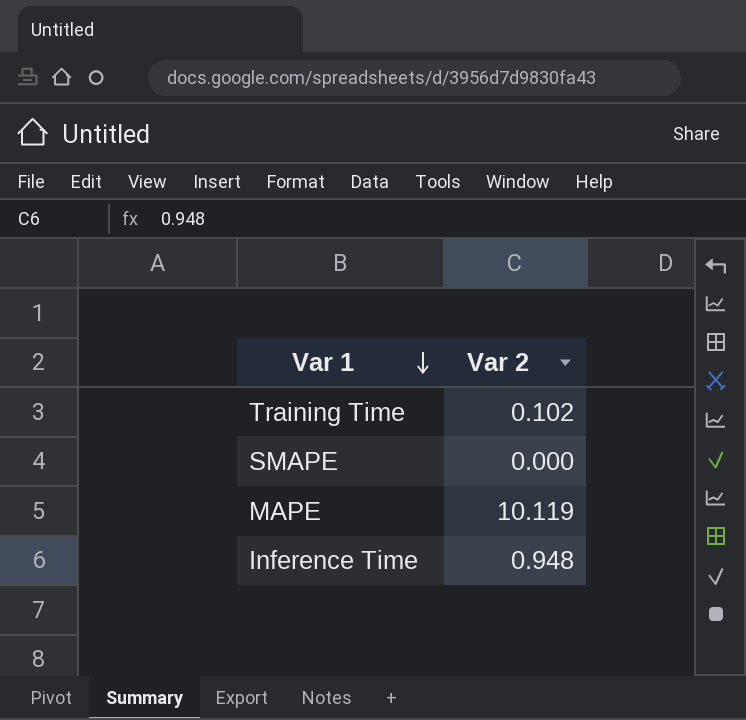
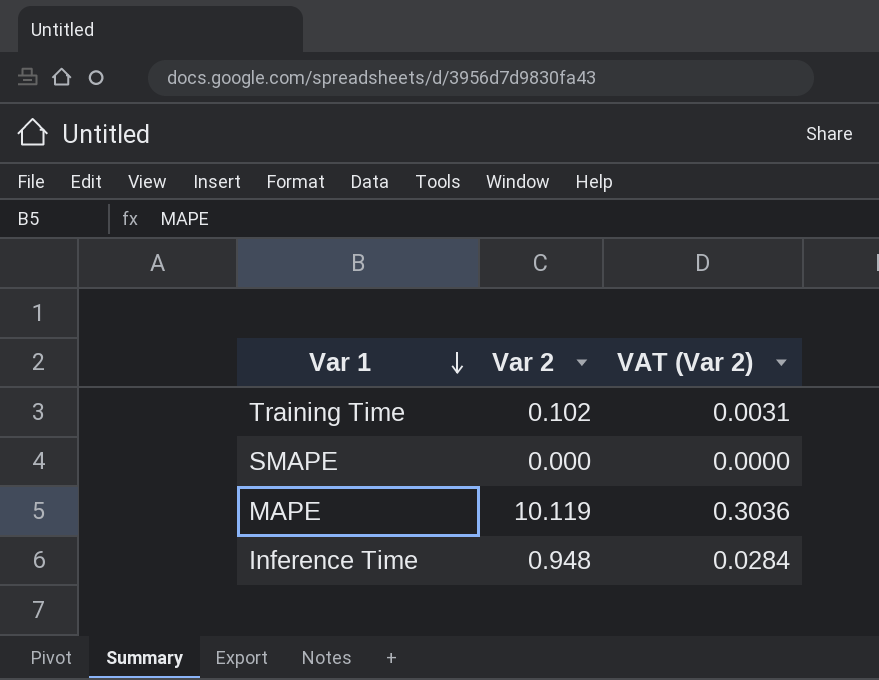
column VAT (Var 2) | formula: none -> [Var 2] * 0.03

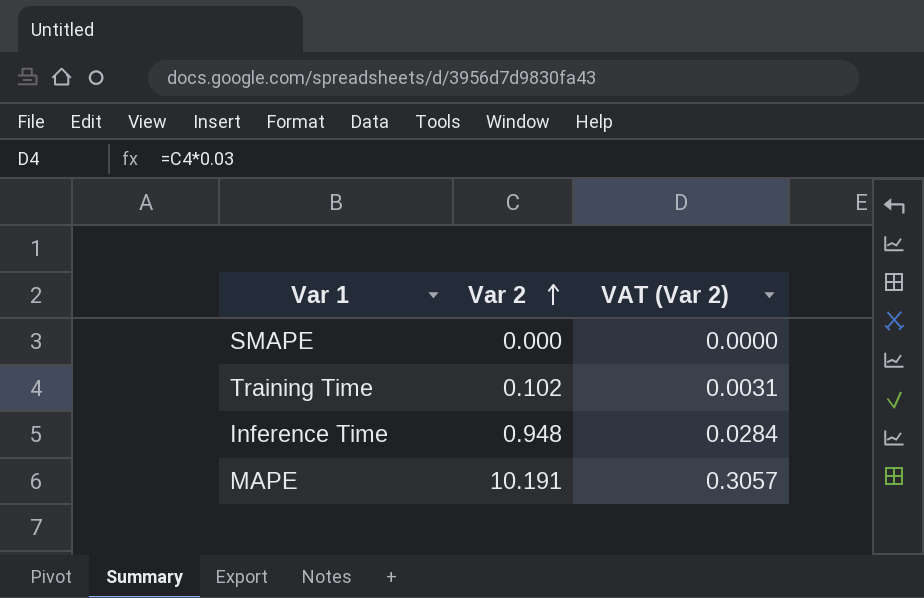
row order: Var 1 descending -> Var 2 ascending
MAPE | Var 2: 10.119 -> 10.191
MAPE | VAT (Var 2): 0.3036 -> 0.3057

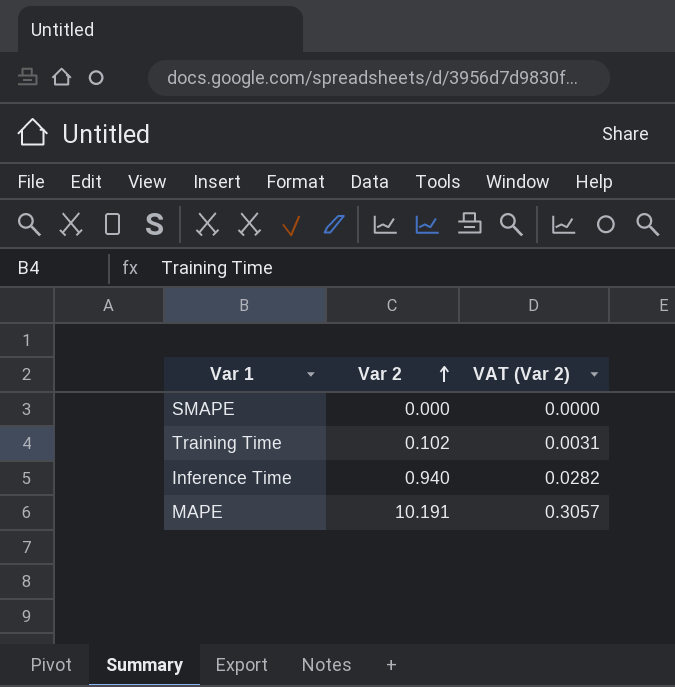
Inference Time | Var 2: 0.948 -> 0.940
Inference Time | VAT (Var 2): 0.0284 -> 0.0282

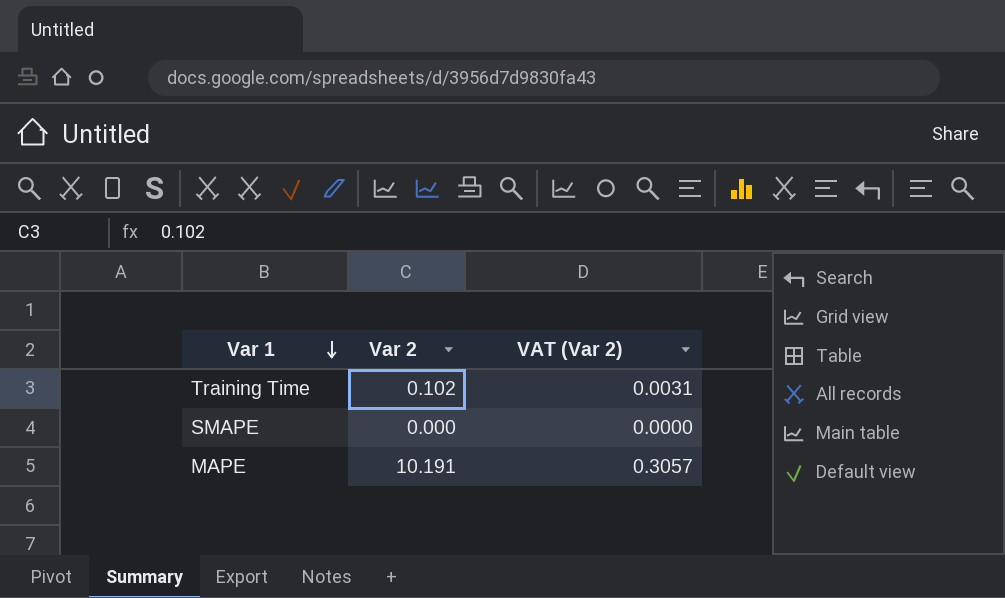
row order: Var 2 ascending -> Var 1 descending
row Inference Time: 0.940 | 0.0282 -> none

